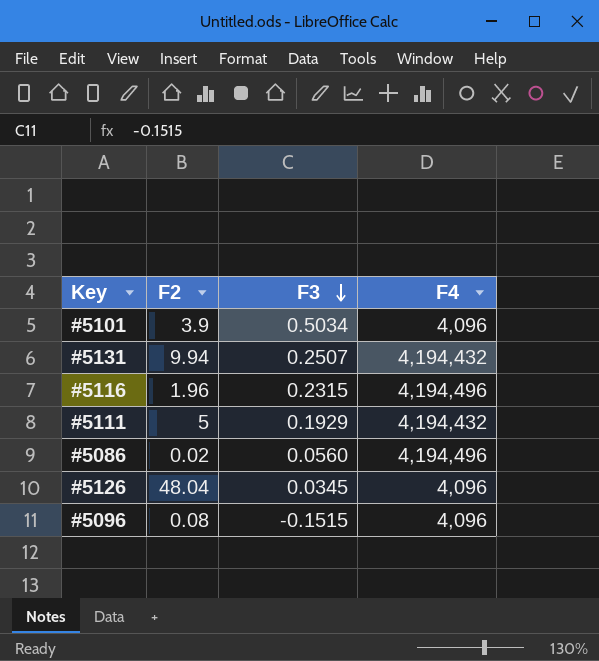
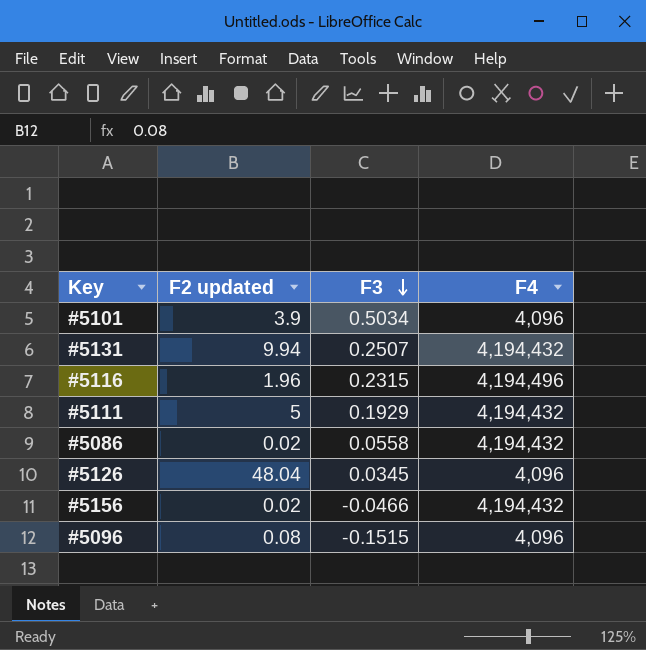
column name: F2 -> F2 updated
#5086 | F3: 0.0560 -> 0.0558
#5086 | F4: 4,194,496 -> 4,194,432
row #5156: none -> 0.02 | -0.0466 | 4,194,432

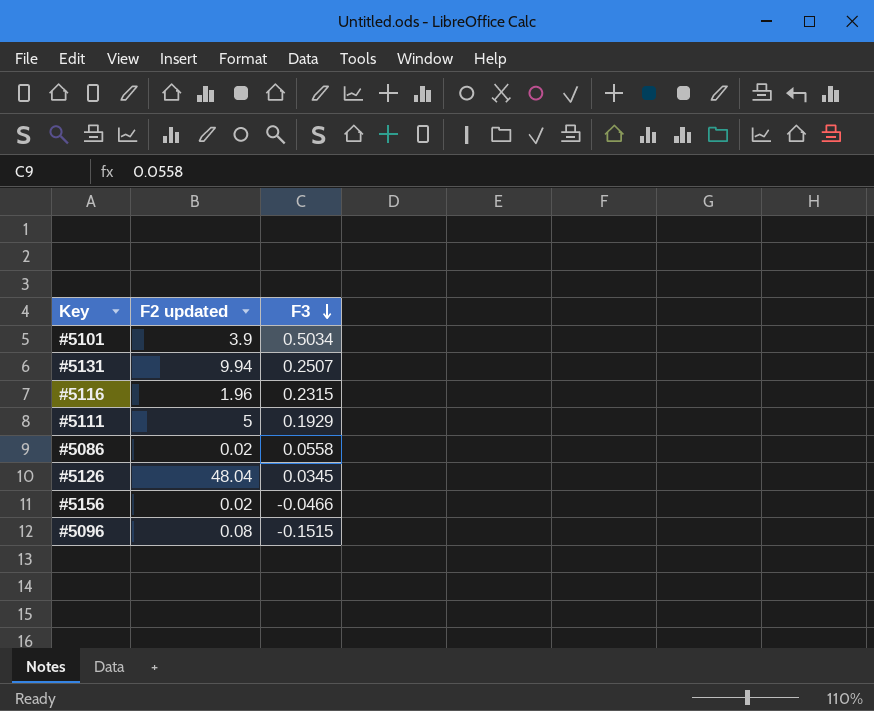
column F4 | position: 4 -> none

